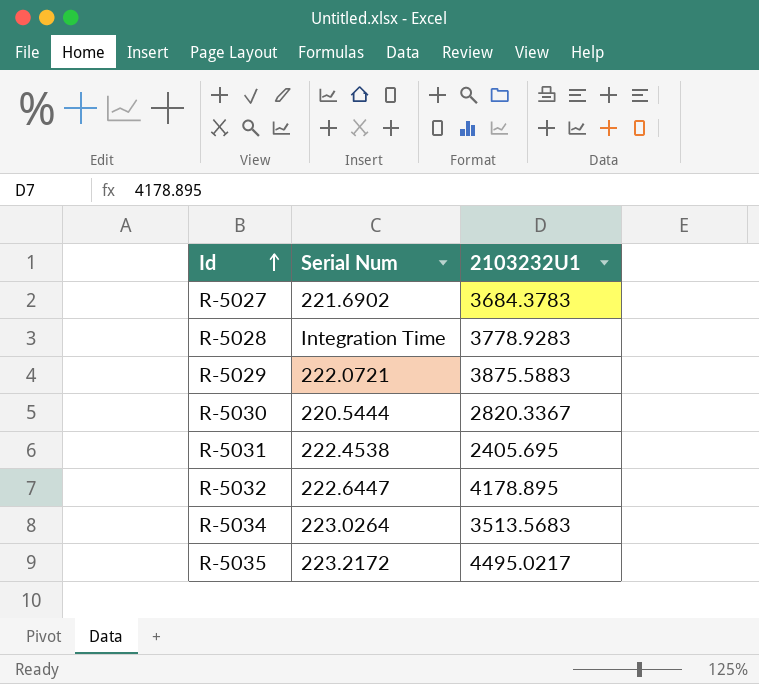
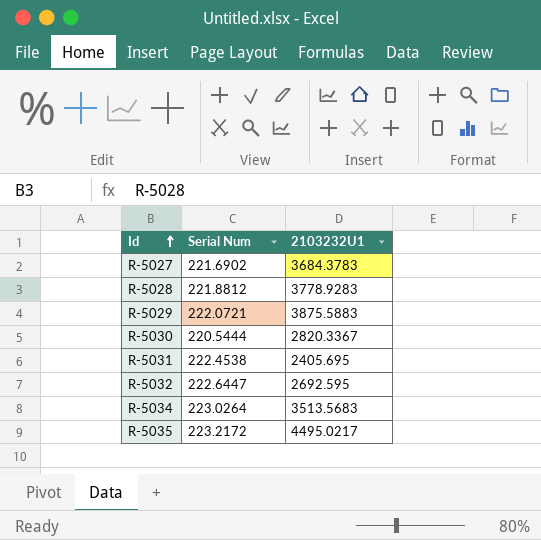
R-5028 | Serial Num: Integration Time -> 221.8812
R-5032 | 2103232U1: 4178.895 -> 2692.595

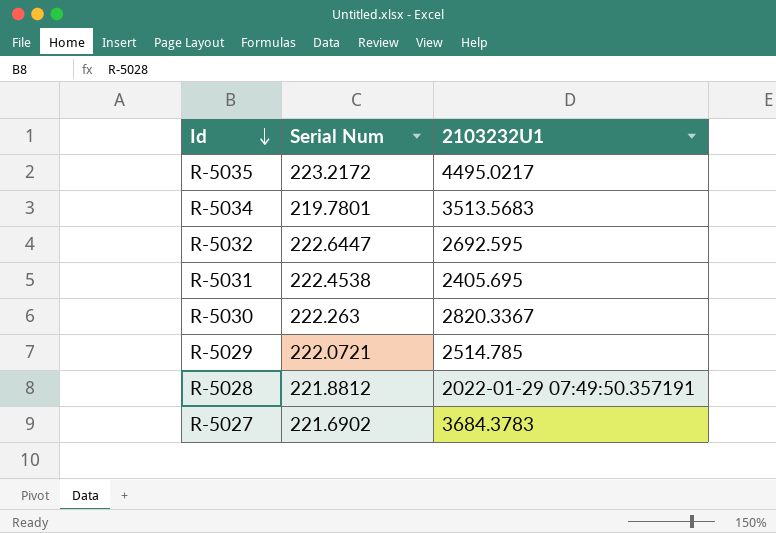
row order: Id ascending -> Id descending
R-5034 | Serial Num: 223.0264 -> 219.7801
R-5030 | Serial Num: 220.5444 -> 222.263
R-5029 | 2103232U1: 3875.5883 -> 2514.785
R-5028 | 2103232U1: 3778.9283 -> 2022-01-29 07:49:50.357191

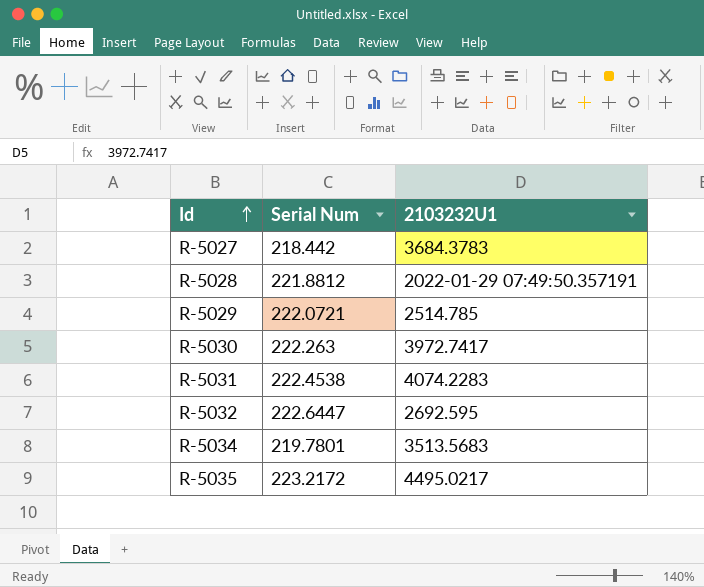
row order: Id descending -> Id ascending
R-5027 | Serial Num: 221.6902 -> 218.442
R-5030 | 2103232U1: 2820.3367 -> 3972.7417
R-5031 | 2103232U1: 2405.695 -> 4074.2283

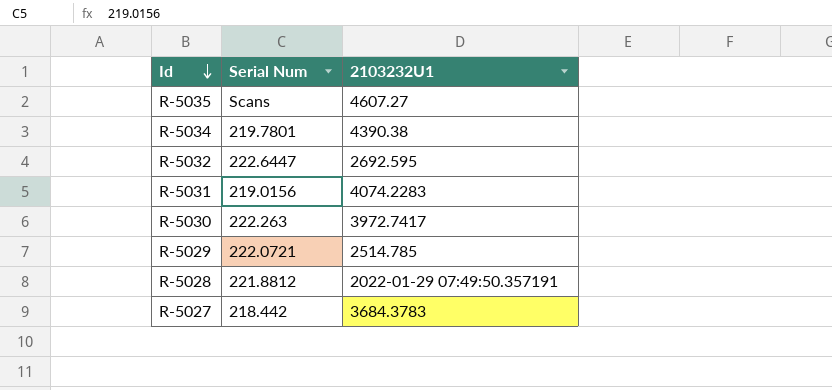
row order: Id ascending -> Id descending
R-5035 | Serial Num: 223.2172 -> Scans
R-5035 | 2103232U1: 4495.0217 -> 4607.27
R-5034 | 2103232U1: 3513.5683 -> 4390.38
R-5031 | Serial Num: 222.4538 -> 219.0156

